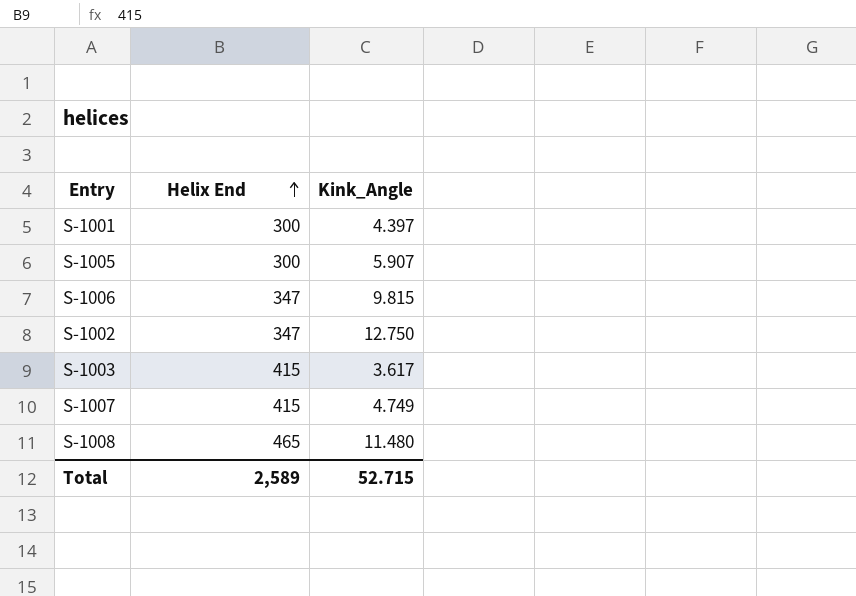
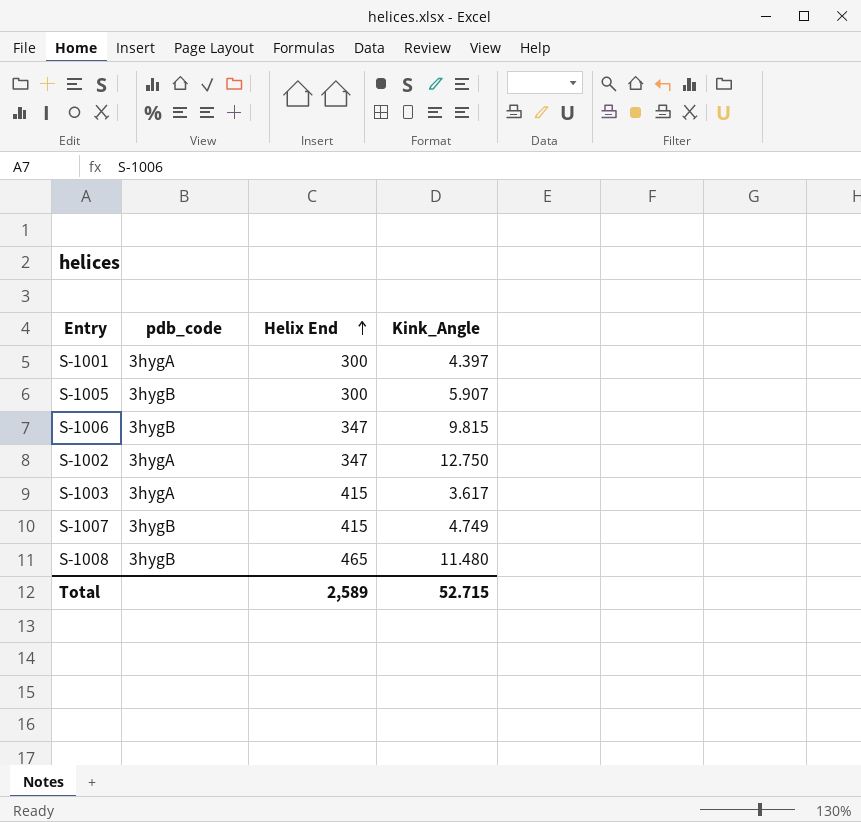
column pdb_code | position: none -> 2

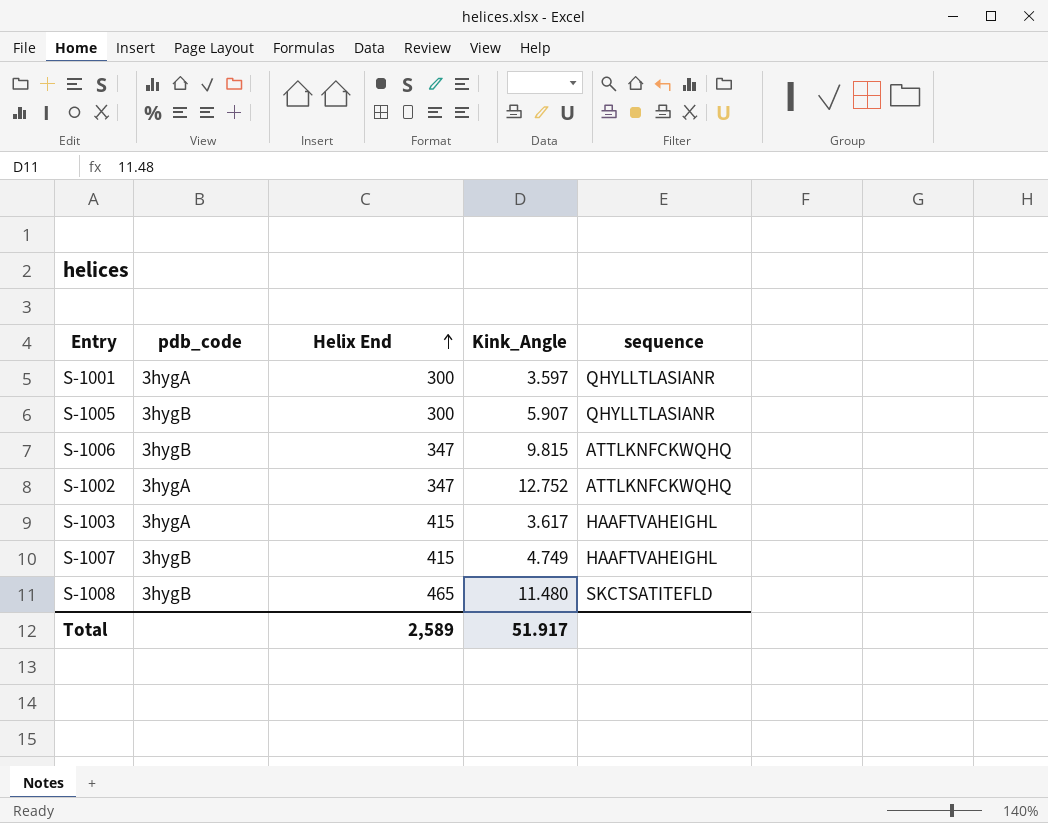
column sequence | position: none -> 5
S-1001 | Kink_Angle: 4.397 -> 3.597
S-1002 | Kink_Angle: 12.750 -> 12.752
Total | Kink_Angle: 52.715 -> 51.917

